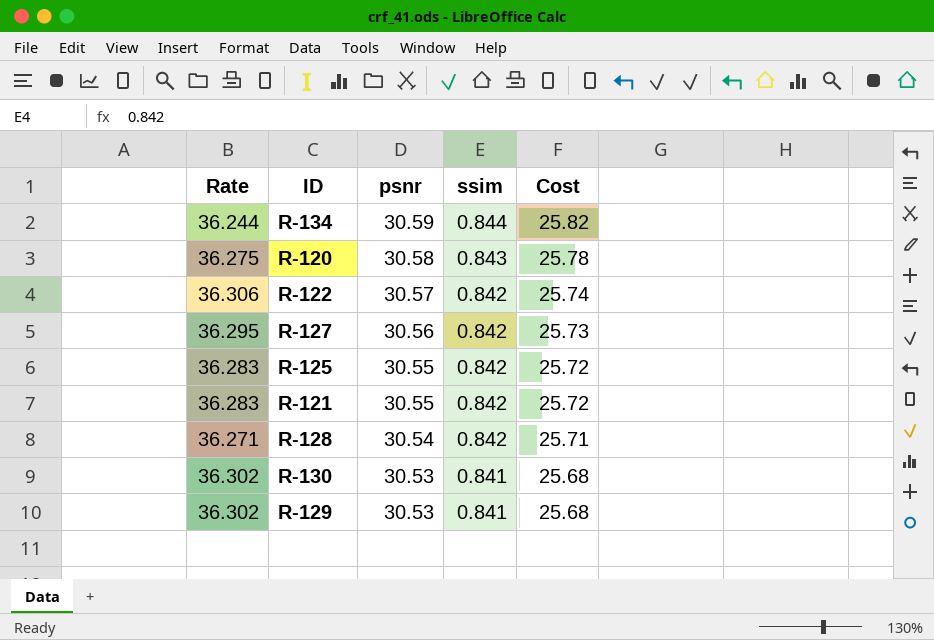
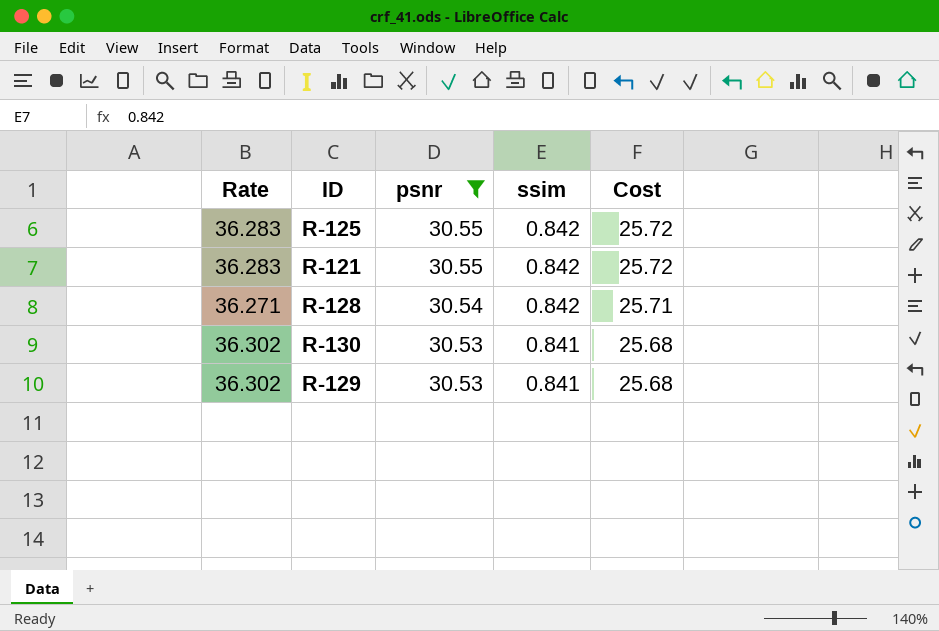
filter: none -> psnr <= 30.55

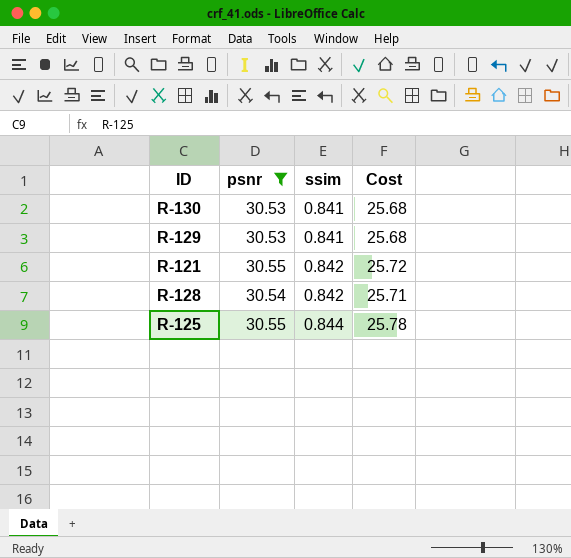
row order: psnr descending -> ssim ascending
column Rate | formula: [psnr] / [ssim] -> none
R-125 | ssim: 0.842 -> 0.844
R-125 | Cost: 25.72 -> 25.78

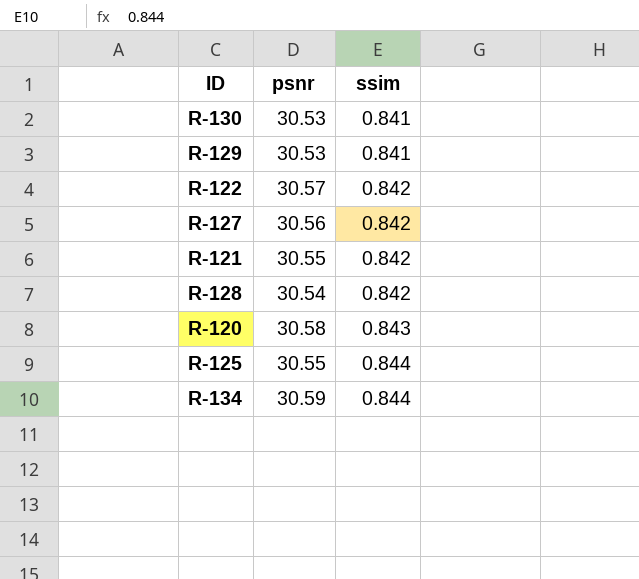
filter: psnr <= 30.55 -> none
column Cost | formula: [psnr] * [ssim] -> none

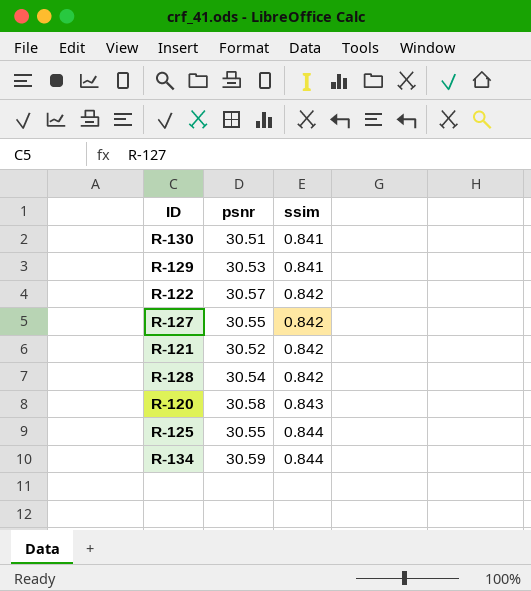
R-130 | psnr: 30.53 -> 30.51
R-127 | psnr: 30.56 -> 30.55
R-121 | psnr: 30.55 -> 30.52

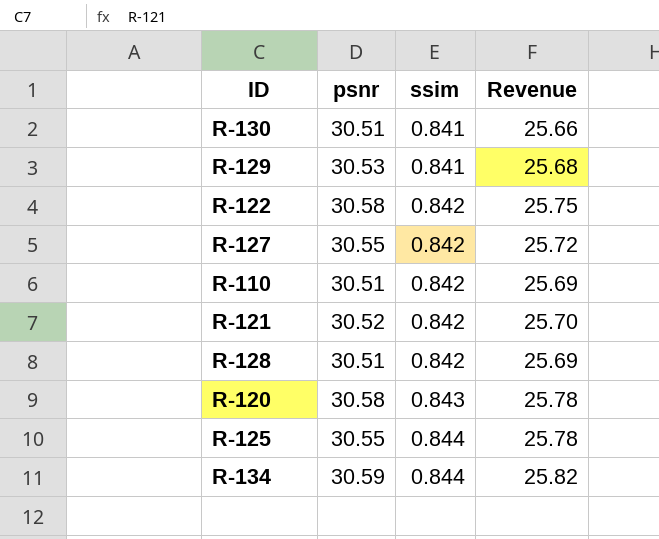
column Revenue | formula: none -> [psnr] * [ssim]
R-122 | psnr: 30.57 -> 30.58
row R-110: none -> 30.51 | 0.842 | 25.69
R-128 | psnr: 30.54 -> 30.51

